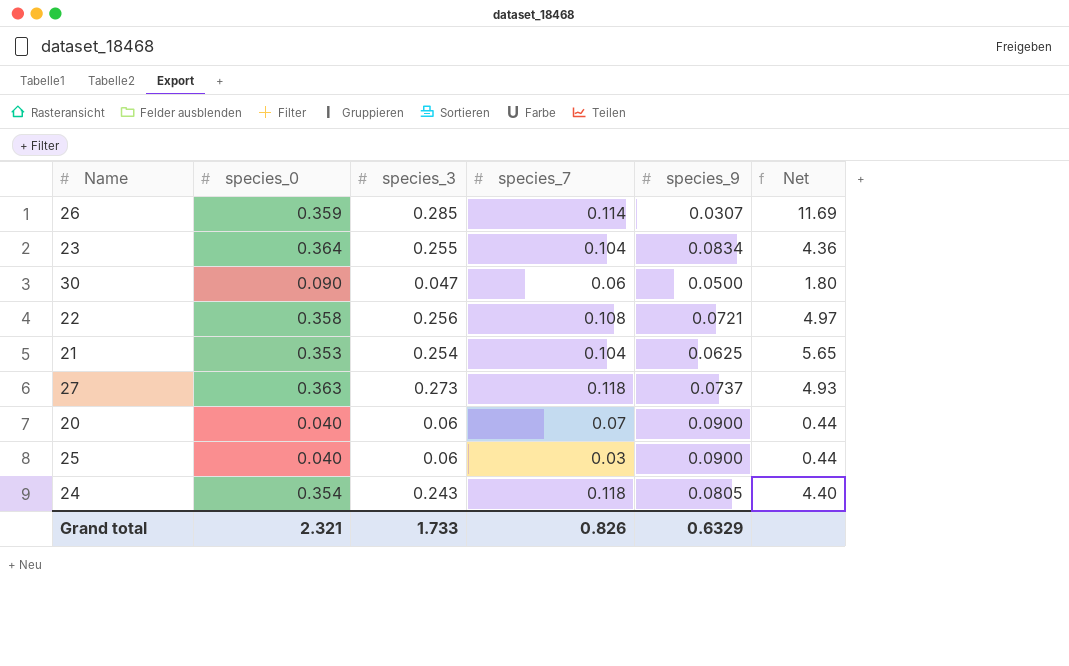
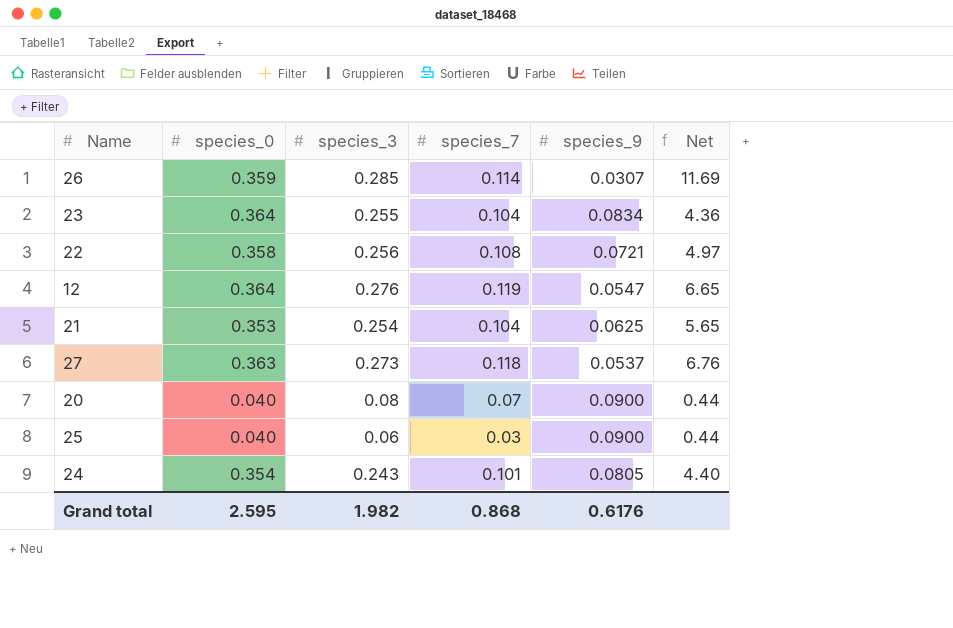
row 30: 0.090 | 0.047 | 0.06 | 0.0500 | 1.80 -> none
row 12: none -> 0.364 | 0.276 | 0.119 | 0.0547 | 6.65
27 | species_9: 0.0737 -> 0.0537
27 | Net: 4.93 -> 6.76
20 | species_3: 0.06 -> 0.08
24 | species_7: 0.118 -> 0.101
Grand total | species_0: 2.321 -> 2.595
Grand total | species_3: 1.733 -> 1.982
Grand total | species_7: 0.826 -> 0.868
Grand total | species_9: 0.6329 -> 0.6176

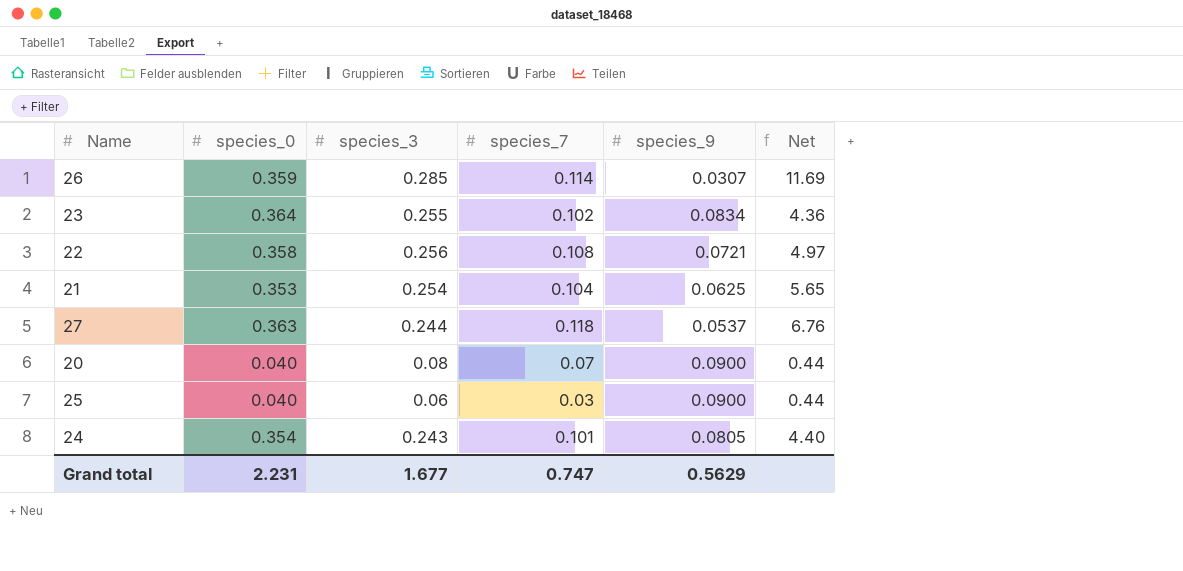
row 12: 0.364 | 0.276 | 0.119 | 0.0547 | 6.65 -> none
23 | species_7: 0.104 -> 0.102
27 | species_3: 0.273 -> 0.244
Grand total | species_0: 2.595 -> 2.231
Grand total | species_3: 1.982 -> 1.677
Grand total | species_7: 0.868 -> 0.747
Grand total | species_9: 0.6176 -> 0.5629

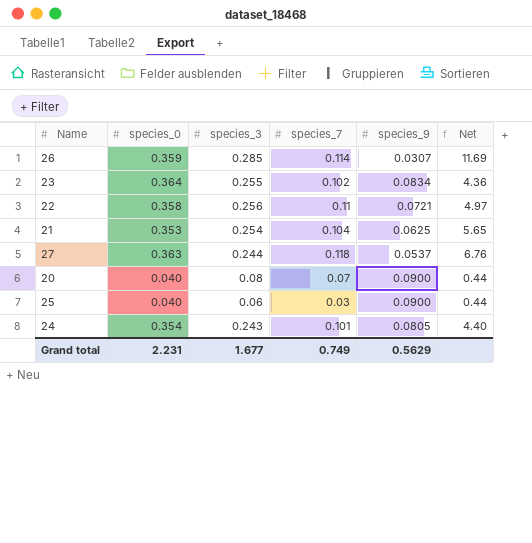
22 | species_7: 0.108 -> 0.11
Grand total | species_7: 0.747 -> 0.749

